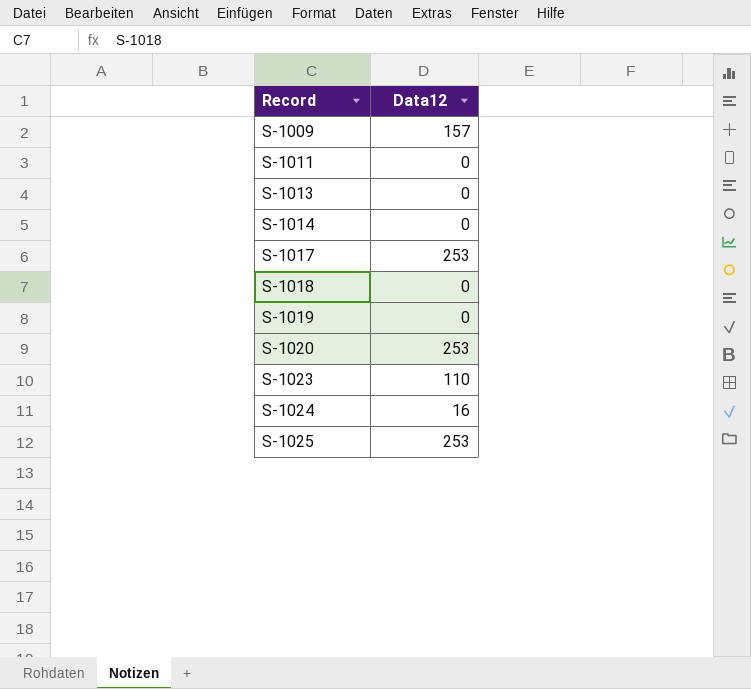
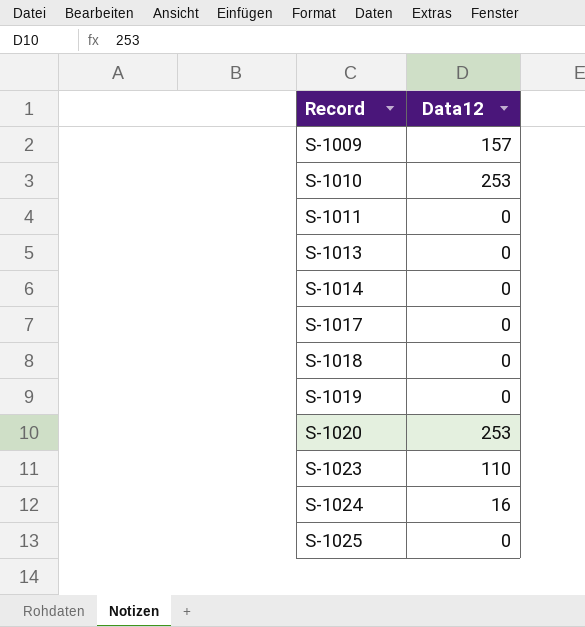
row S-1010: none -> 253
S-1017 | Data12: 253 -> 0
S-1025 | Data12: 253 -> 0

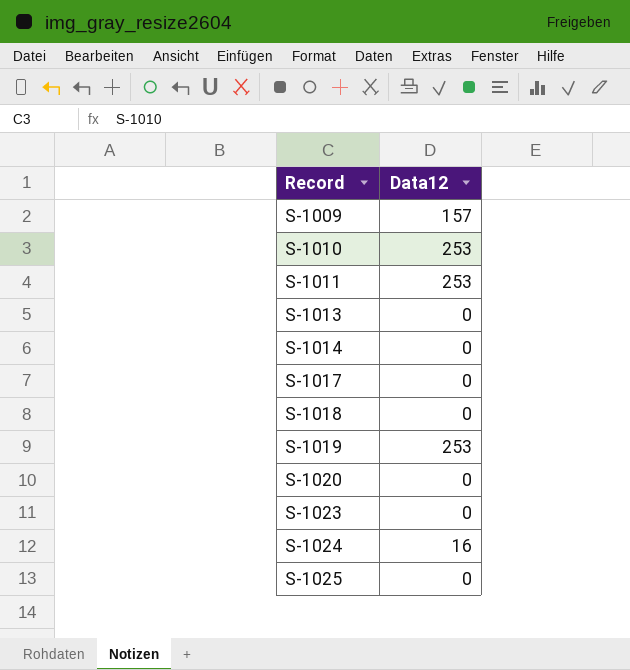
S-1011 | Data12: 0 -> 253
S-1019 | Data12: 0 -> 253
S-1020 | Data12: 253 -> 0
S-1023 | Data12: 110 -> 0

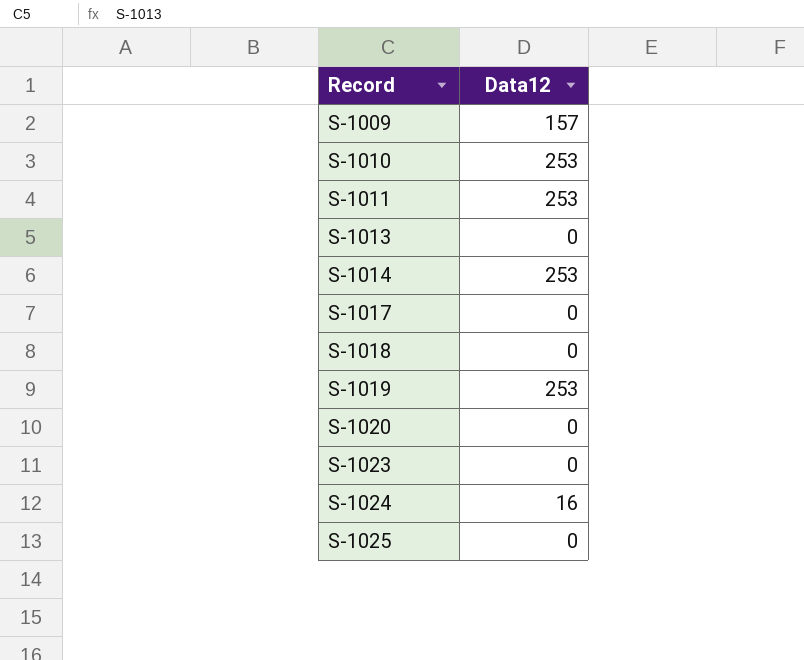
S-1014 | Data12: 0 -> 253

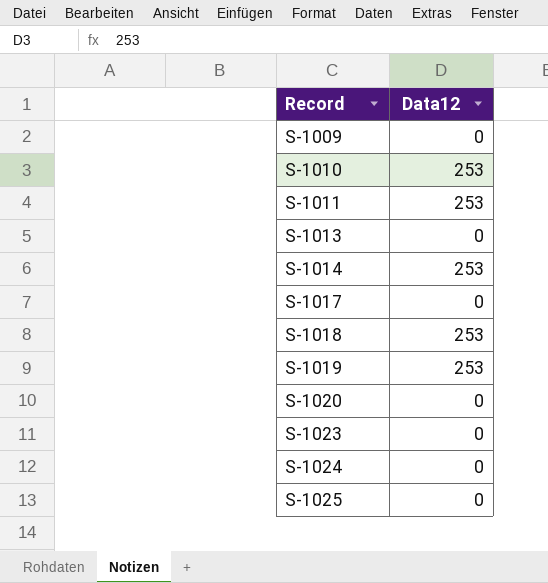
S-1009 | Data12: 157 -> 0
S-1018 | Data12: 0 -> 253
S-1024 | Data12: 16 -> 0

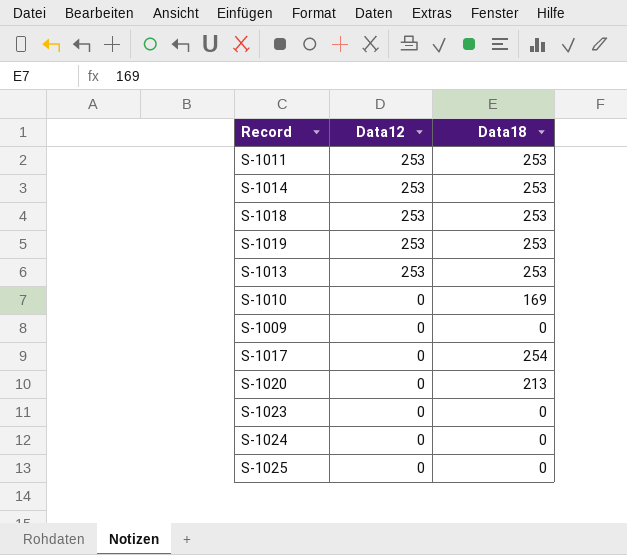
row order: Record ascending -> Data12 descending
column Data18 | position: none -> 3
S-1013 | Data12: 0 -> 253
S-1010 | Data12: 253 -> 0

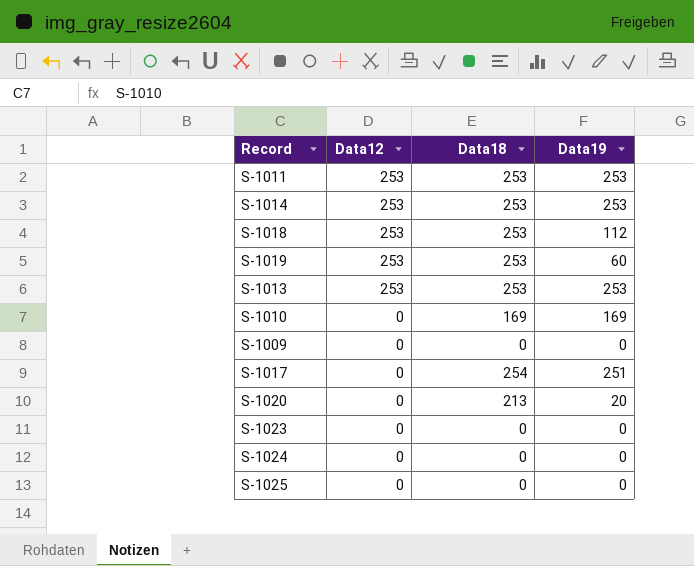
column Data19 | position: none -> 4

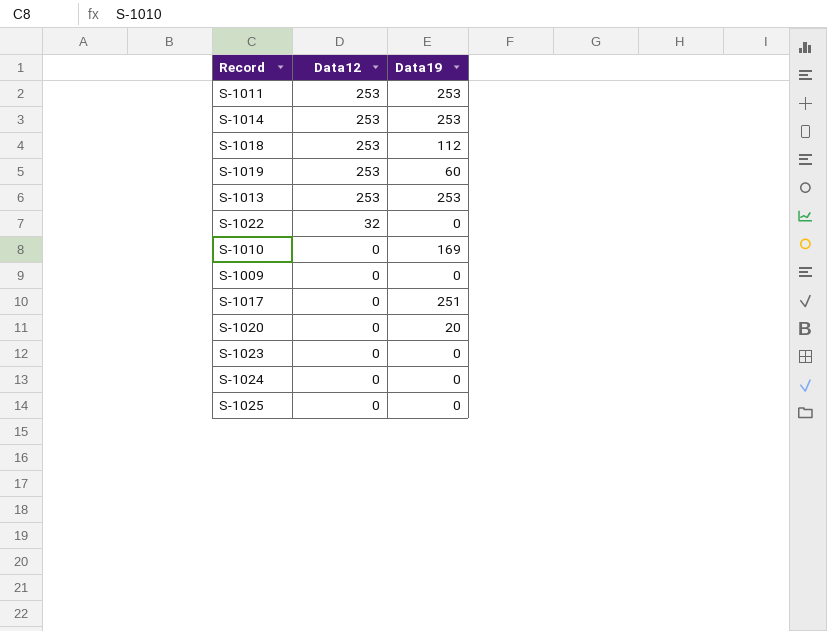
column Data18 | position: 3 -> none
row S-1022: none -> 32 | 0

